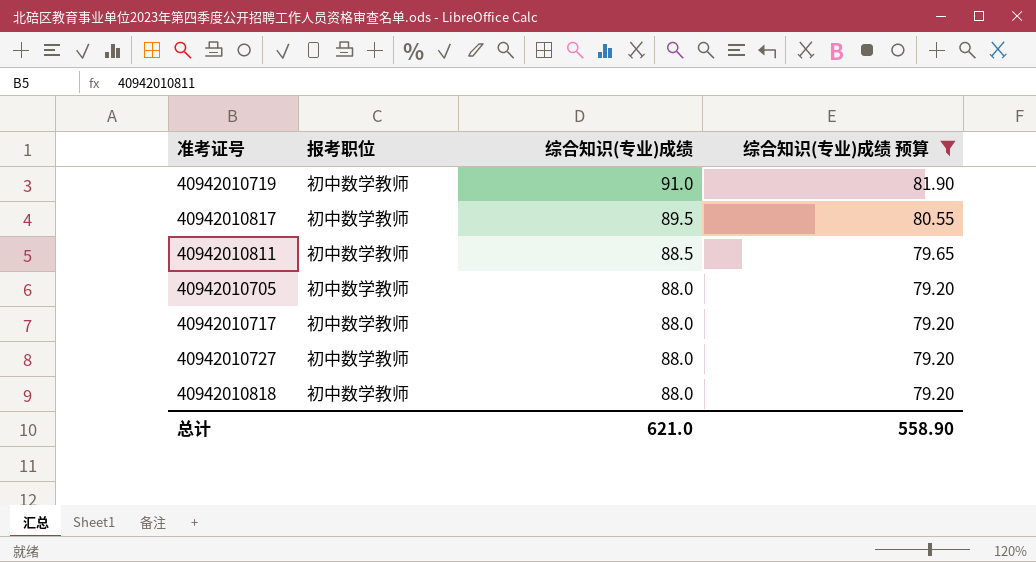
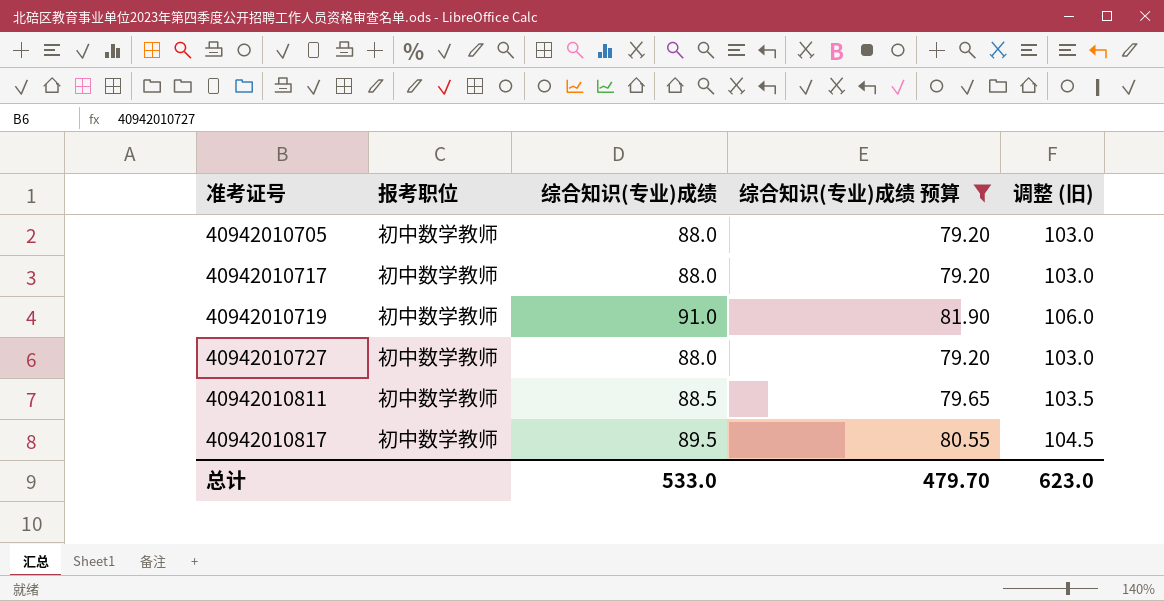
row order: 综合知识(专业)成绩 descending -> 准考证号 ascending
column 调整 (旧) | formula: none -> [综合知识(专业)成绩] + 15
row 40942010818: 初中数学教师 | 88.0 | 79.20 -> none
总计 | 综合知识(专业)成绩: 621.0 -> 533.0
总计 | 综合知识(专业)成绩 预算: 558.90 -> 479.70

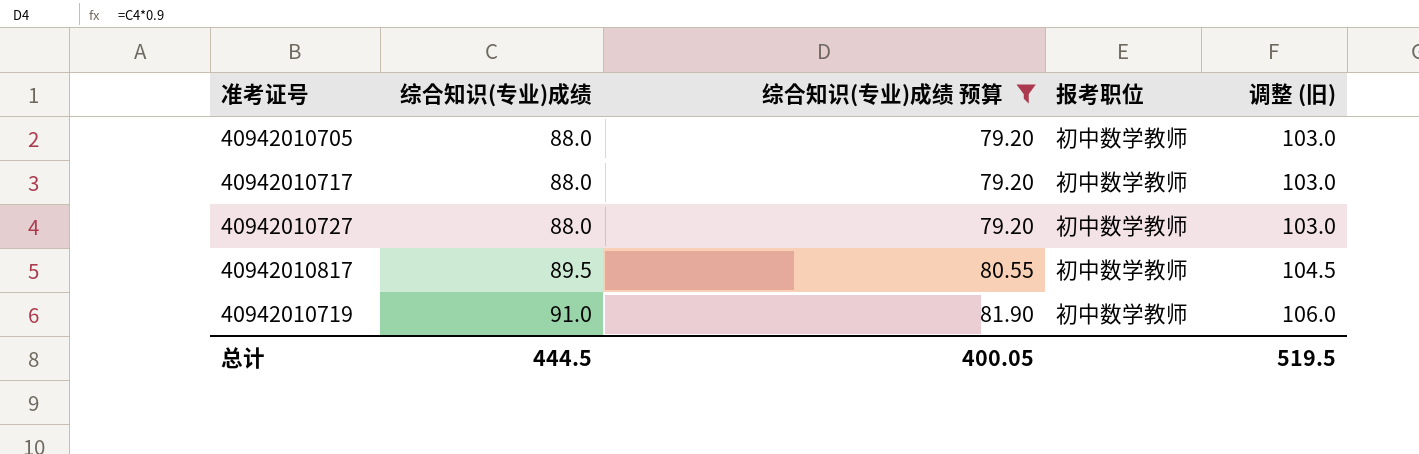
row order: 准考证号 ascending -> 综合知识(专业)成绩 ascending
column 报考职位 | position: 2 -> 4
row 40942010811: 初中数学教师 | 88.5 | 79.65 | 103.5 -> none
总计 | 综合知识(专业)成绩: 533.0 -> 444.5
总计 | 综合知识(专业)成绩 预算: 479.70 -> 400.05
总计 | 调整 (旧): 623.0 -> 519.5

